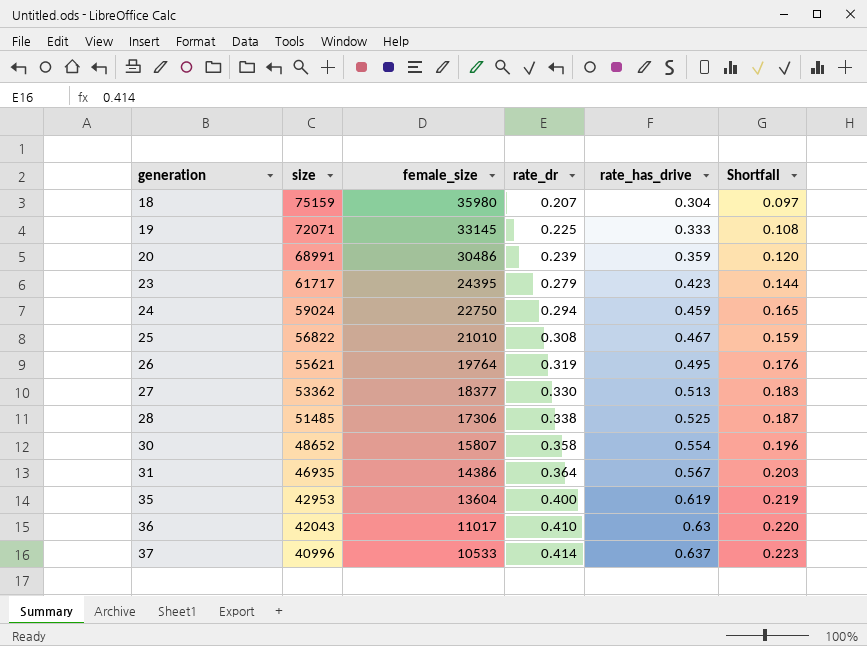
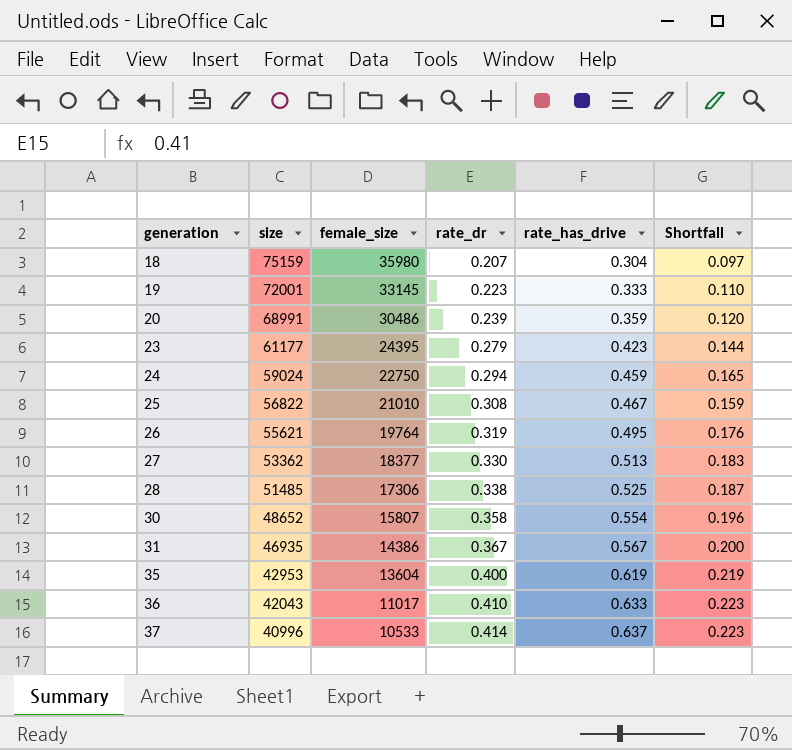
19 | size: 72071 -> 72001
19 | rate_dr: 0.225 -> 0.223
19 | Shortfall: 0.108 -> 0.110
23 | size: 61717 -> 61177
31 | rate_dr: 0.364 -> 0.367
31 | Shortfall: 0.203 -> 0.200
36 | rate_has_drive: 0.63 -> 0.633
36 | Shortfall: 0.220 -> 0.223

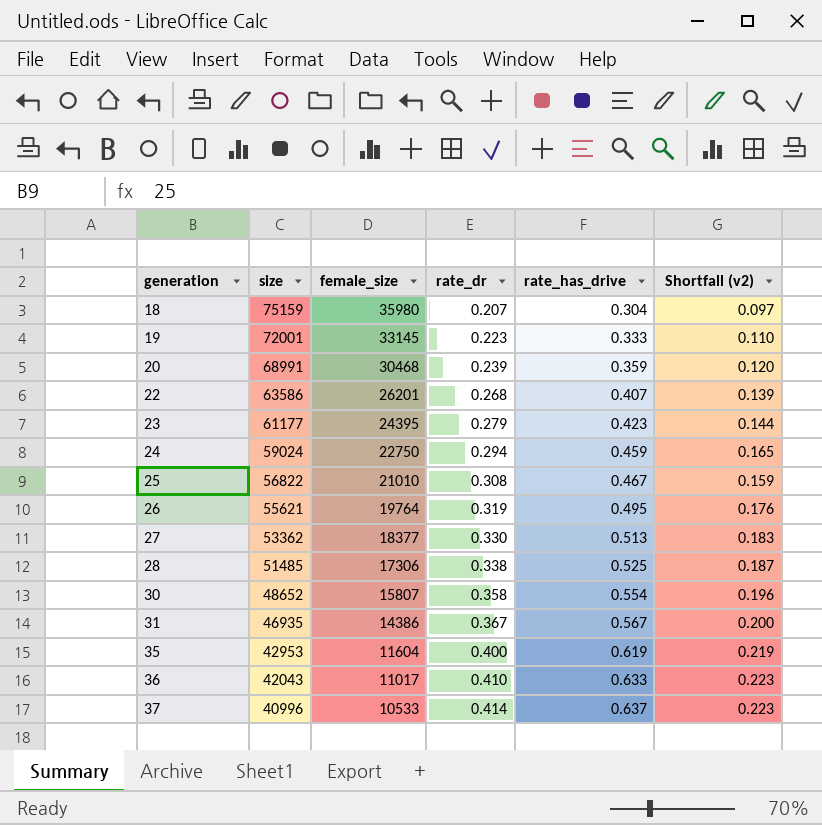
column name: Shortfall -> Shortfall (v2)
20 | female_size: 30486 -> 30468
row 22: none -> 63586 | 26201 | 0.268 | 0.407 | 0.139
35 | female_size: 13604 -> 11604

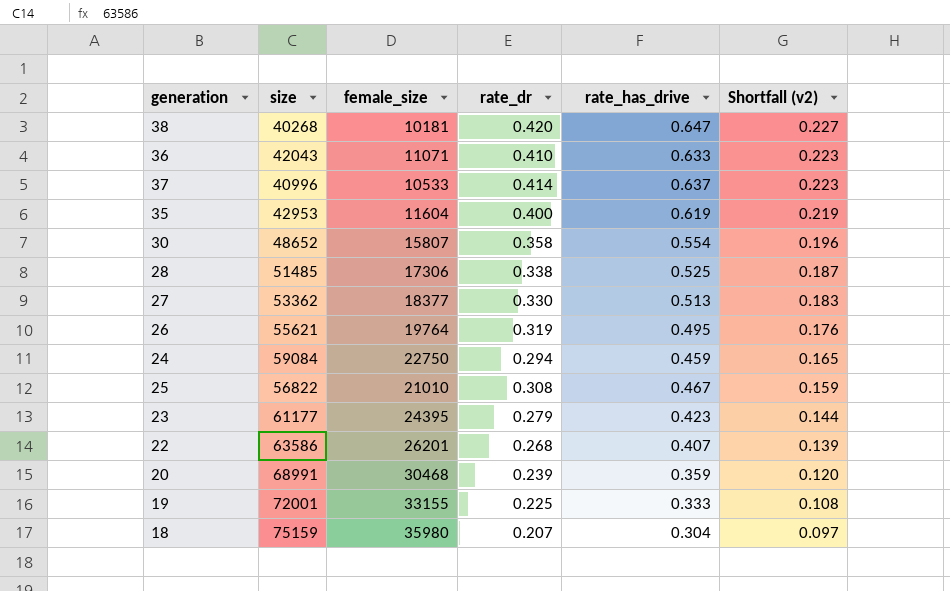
row order: generation ascending -> Shortfall (v2) descending
row 31: 46935 | 14386 | 0.367 | 0.567 | 0.200 -> none
row 38: none -> 40268 | 10181 | 0.420 | 0.647 | 0.227
36 | female_size: 11017 -> 11071
24 | size: 59024 -> 59084
19 | female_size: 33145 -> 33155
19 | rate_dr: 0.223 -> 0.225
19 | Shortfall (v2): 0.110 -> 0.108

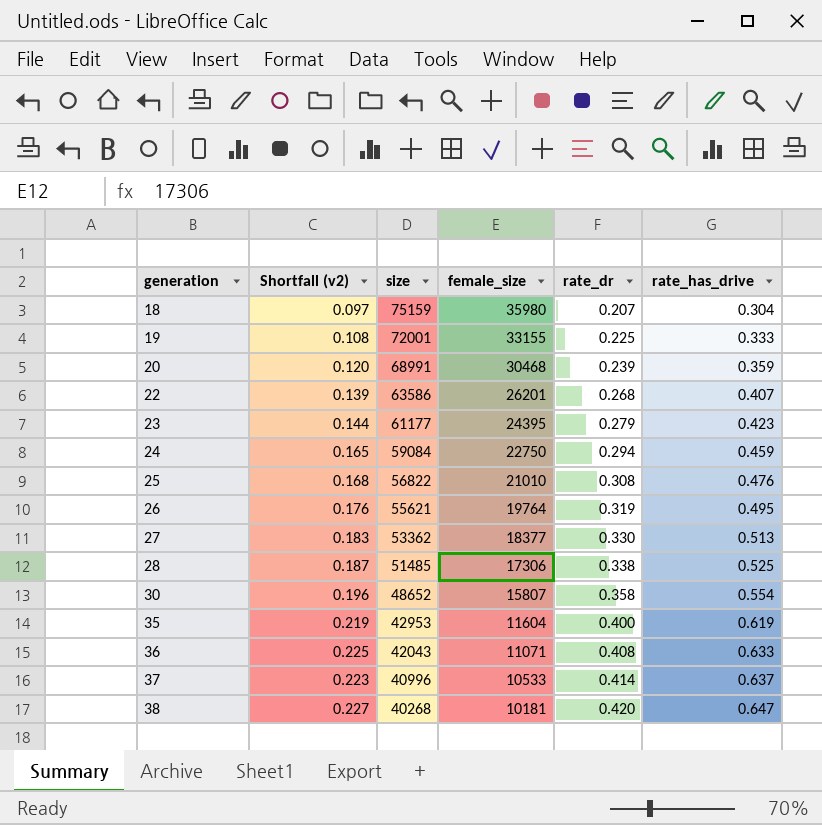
row order: Shortfall (v2) descending -> generation ascending
column Shortfall (v2) | position: 6 -> 2
25 | Shortfall (v2): 0.159 -> 0.168
25 | rate_has_drive: 0.467 -> 0.476
36 | Shortfall (v2): 0.223 -> 0.225
36 | rate_dr: 0.410 -> 0.408

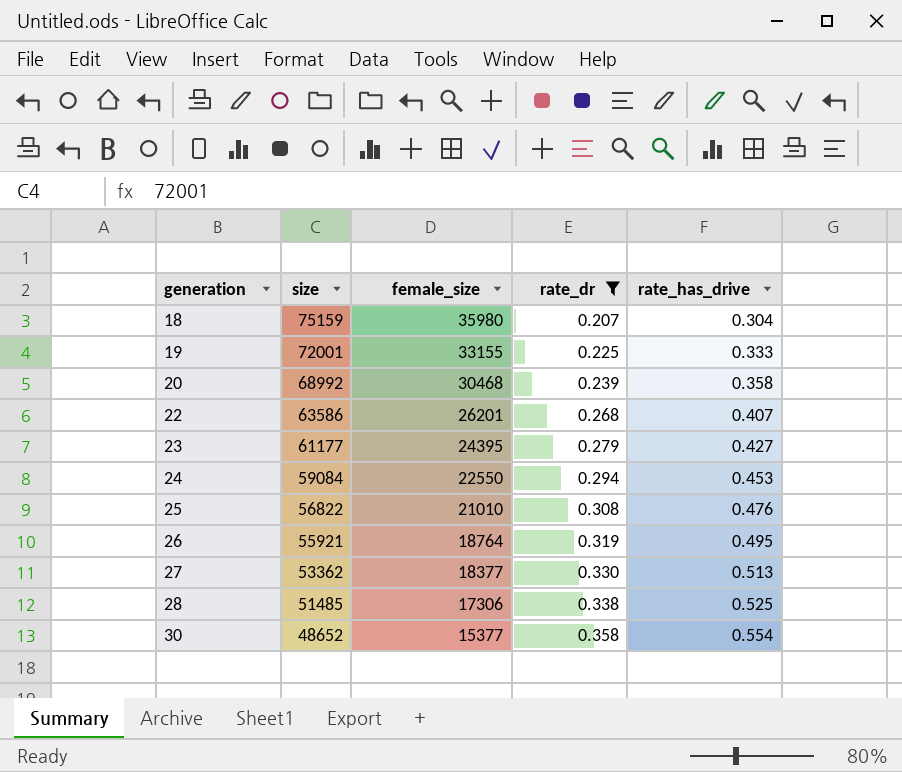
filter: none -> rate_dr <= 0.358
column Shortfall (v2) | formula: [rate_has_drive] - [rate_dr] -> none
20 | size: 68991 -> 68992
20 | rate_has_drive: 0.359 -> 0.358
23 | rate_has_drive: 0.423 -> 0.427
24 | female_size: 22750 -> 22550
24 | rate_has_drive: 0.459 -> 0.453
26 | size: 55621 -> 55921
26 | female_size: 19764 -> 18764
30 | female_size: 15807 -> 15377

